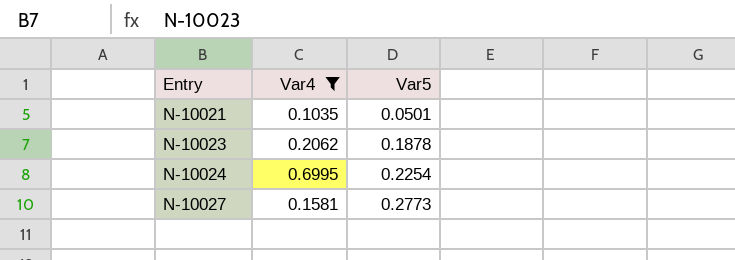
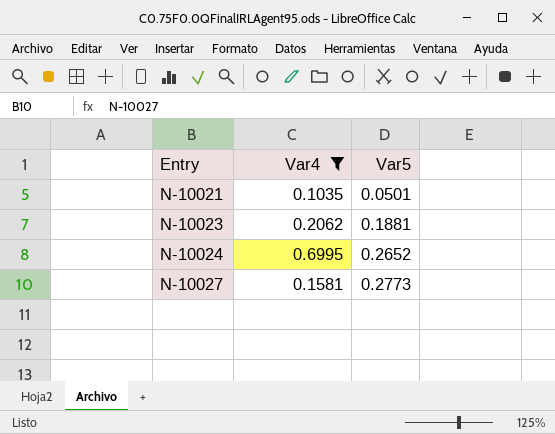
N-10023 | Var5: 0.1878 -> 0.1881
N-10024 | Var5: 0.2254 -> 0.2652

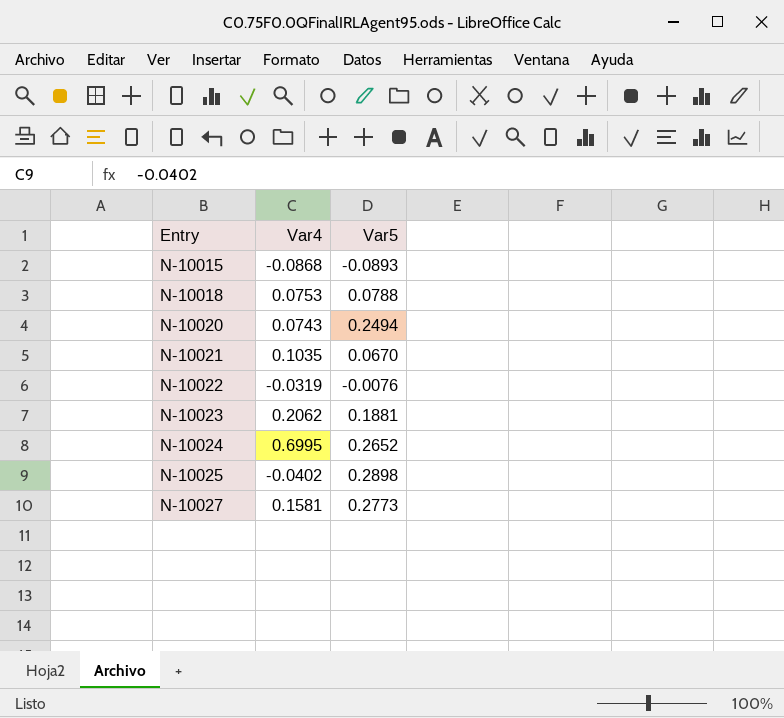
filter: Var4 >= 0.1035 -> none
N-10021 | Var5: 0.0501 -> 0.0670

